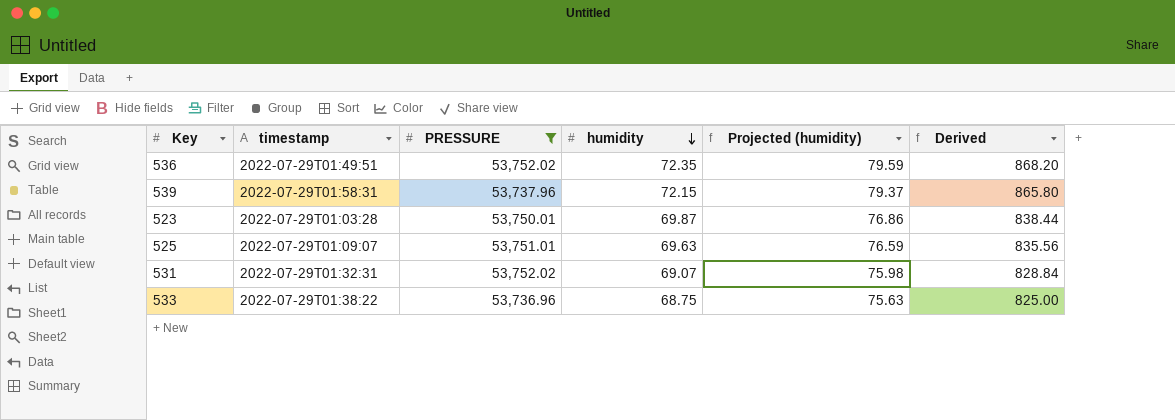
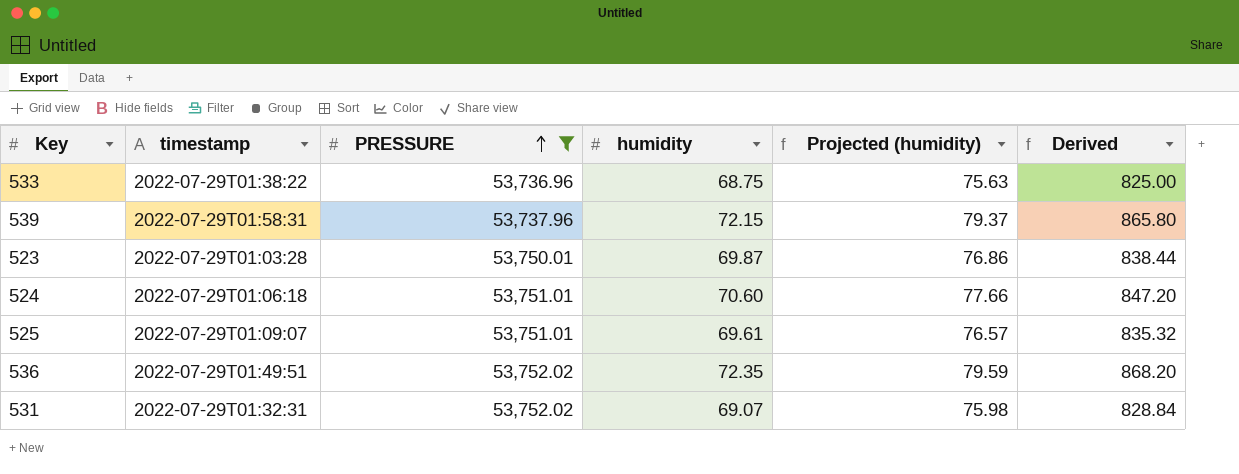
row order: humidity descending -> PRESSURE ascending
row 524: none -> 2022-07-29T01:06:18 | 53,751.01 | 70.60 | 77.66 | 847.20
525 | humidity: 69.63 -> 69.61
525 | Projected (humidity): 76.59 -> 76.57
525 | Derived: 835.56 -> 835.32

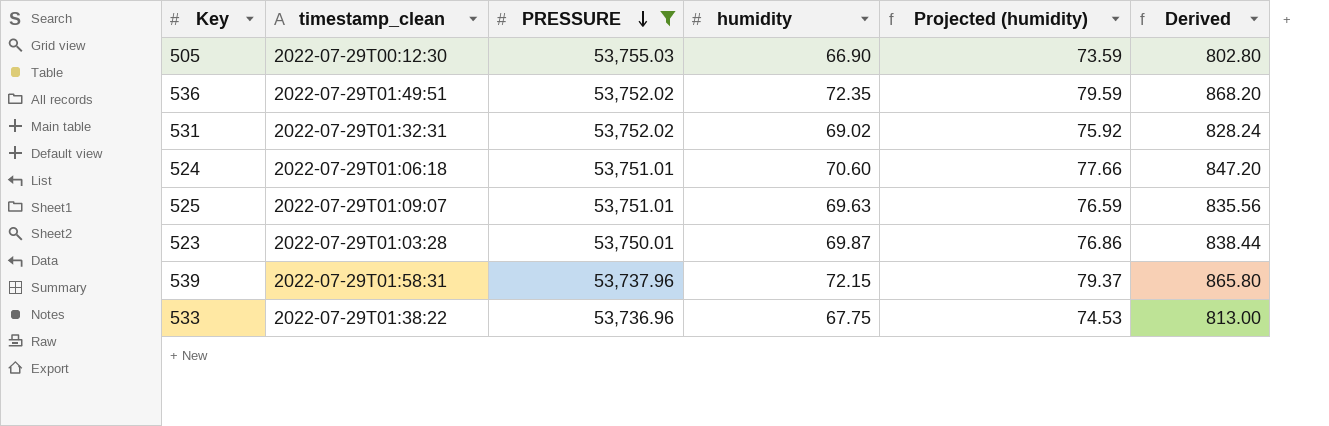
row order: PRESSURE ascending -> PRESSURE descending
column name: timestamp -> timestamp_clean
row 505: none -> 2022-07-29T00:12:30 | 53,755.03 | 66.90 | 73.59 | 802.80
531 | humidity: 69.07 -> 69.02
531 | Projected (humidity): 75.98 -> 75.92
531 | Derived: 828.84 -> 828.24
525 | humidity: 69.61 -> 69.63
525 | Projected (humidity): 76.57 -> 76.59
525 | Derived: 835.32 -> 835.56
533 | humidity: 68.75 -> 67.75
533 | Projected (humidity): 75.63 -> 74.53
533 | Derived: 825.00 -> 813.00

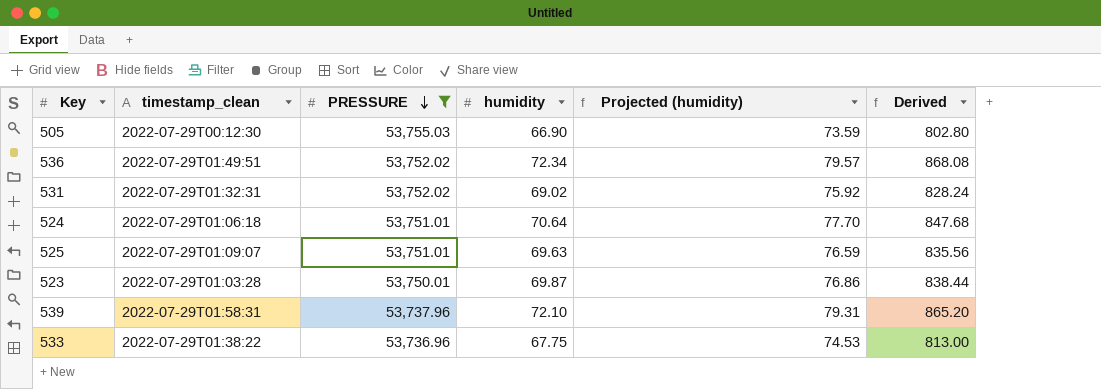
536 | humidity: 72.35 -> 72.34
536 | Projected (humidity): 79.59 -> 79.57
536 | Derived: 868.20 -> 868.08
524 | humidity: 70.60 -> 70.64
524 | Projected (humidity): 77.66 -> 77.70
524 | Derived: 847.20 -> 847.68
539 | humidity: 72.15 -> 72.10
539 | Projected (humidity): 79.37 -> 79.31
539 | Derived: 865.80 -> 865.20

